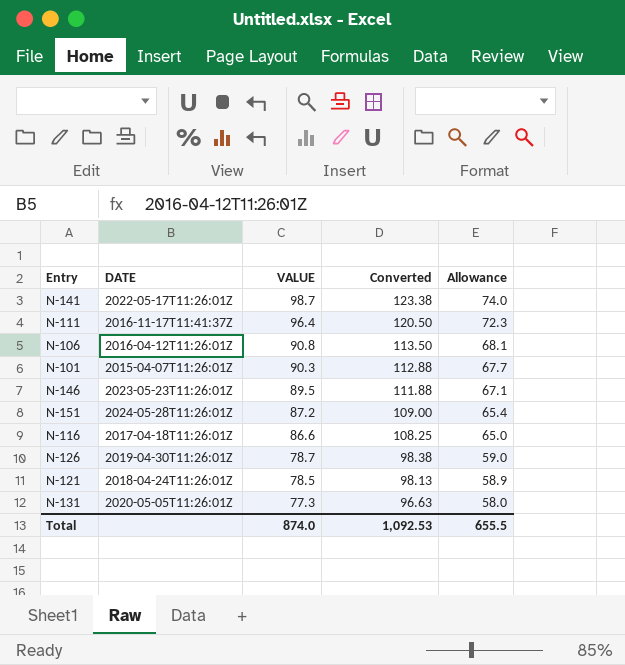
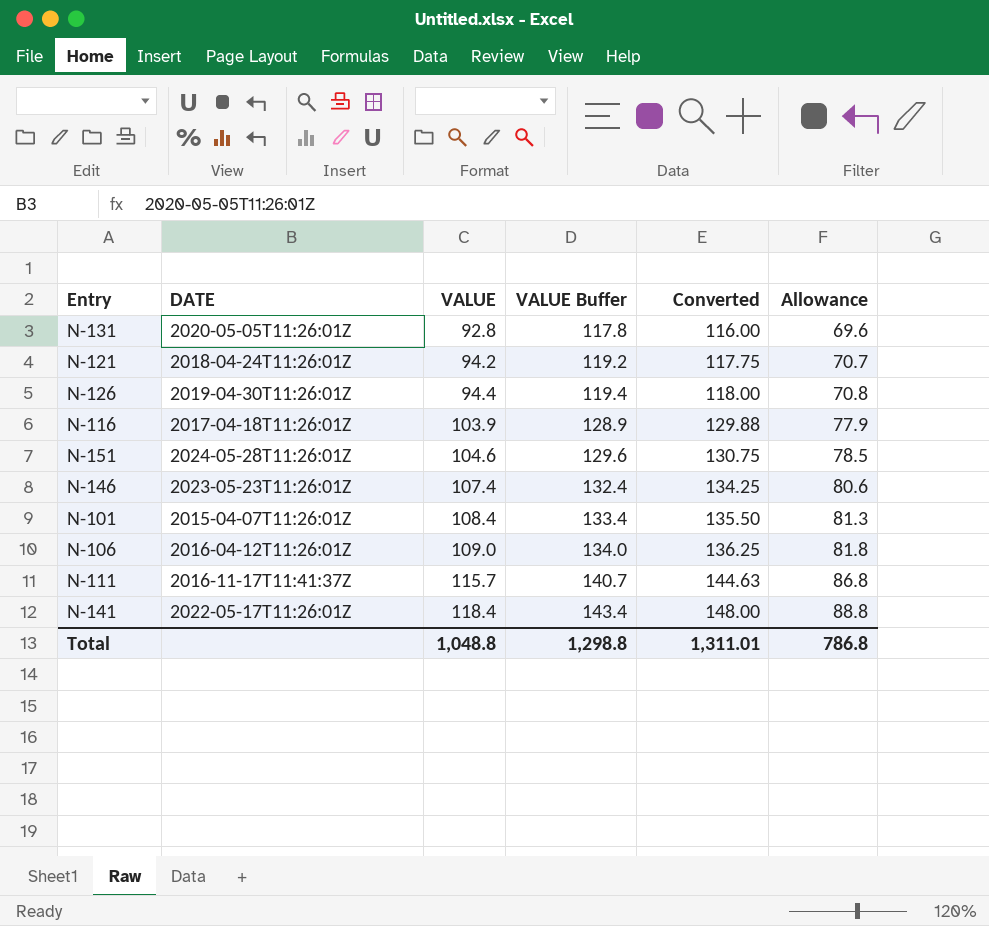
row order: VALUE descending -> VALUE ascending
column VALUE Buffer | formula: none -> [VALUE] + 25
N-131 | VALUE: 77.3 -> 92.8
N-131 | Converted: 96.63 -> 116.00
N-131 | Allowance: 58.0 -> 69.6
N-121 | VALUE: 78.5 -> 94.2
N-121 | Converted: 98.13 -> 117.75
N-121 | Allowance: 58.9 -> 70.7
N-126 | VALUE: 78.7 -> 94.4
N-126 | Converted: 98.38 -> 118.00
N-126 | Allowance: 59.0 -> 70.8
N-116 | VALUE: 86.6 -> 103.9
N-116 | Converted: 108.25 -> 129.88
N-116 | Allowance: 65.0 -> 77.9
N-151 | VALUE: 87.2 -> 104.6
N-151 | Converted: 109.00 -> 130.75
N-151 | Allowance: 65.4 -> 78.5
N-146 | VALUE: 89.5 -> 107.4
N-146 | Converted: 111.88 -> 134.25
N-146 | Allowance: 67.1 -> 80.6
N-101 | VALUE: 90.3 -> 108.4
N-101 | Converted: 112.88 -> 135.50
N-101 | Allowance: 67.7 -> 81.3
N-106 | VALUE: 90.8 -> 109.0
N-106 | Converted: 113.50 -> 136.25
N-106 | Allowance: 68.1 -> 81.8
N-111 | VALUE: 96.4 -> 115.7
N-111 | Converted: 120.50 -> 144.63
N-111 | Allowance: 72.3 -> 86.8
N-141 | VALUE: 98.7 -> 118.4
N-141 | Converted: 123.38 -> 148.00
N-141 | Allowance: 74.0 -> 88.8
Total | VALUE: 874.0 -> 1,048.8
Total | Converted: 1,092.53 -> 1,311.01
Total | Allowance: 655.5 -> 786.8

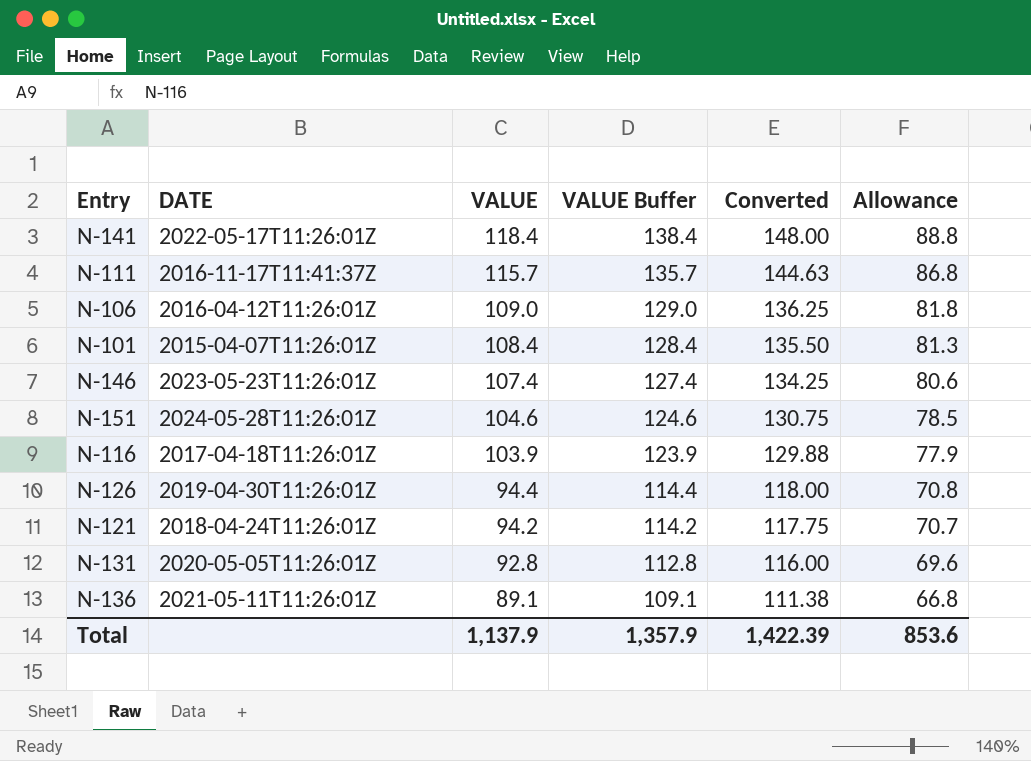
row order: VALUE ascending -> VALUE descending
column VALUE Buffer | formula: [VALUE] + 25 -> [VALUE] + 20
row N-136: none -> 2021-05-11T11:26:01Z | 89.1 | 109.1 | 111.38 | 66.8
Total | VALUE: 1,048.8 -> 1,137.9
Total | VALUE Buffer: 1,298.8 -> 1,357.9
Total | Converted: 1,311.01 -> 1,422.39
Total | Allowance: 786.8 -> 853.6

